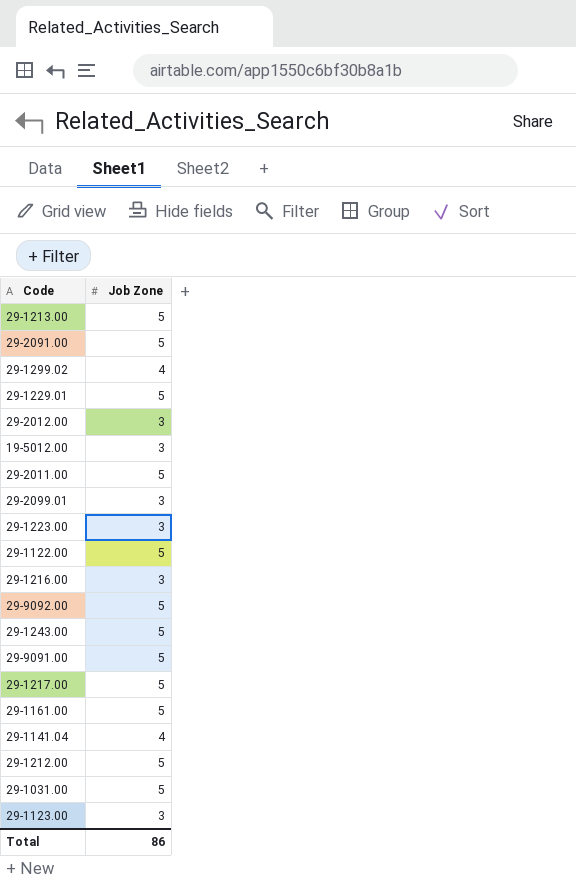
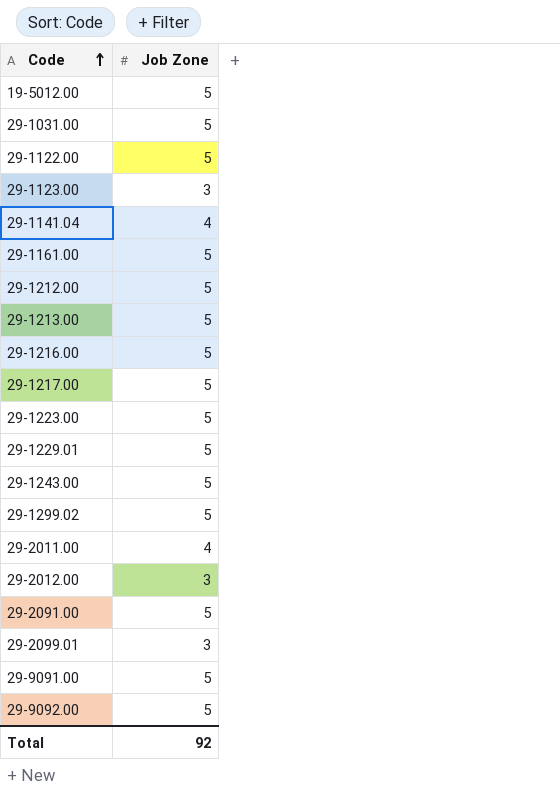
row order: none -> Code ascending
19-5012.00 | Job Zone: 3 -> 5
29-1216.00 | Job Zone: 3 -> 5
29-1223.00 | Job Zone: 3 -> 5
29-1299.02 | Job Zone: 4 -> 5
29-2011.00 | Job Zone: 5 -> 4
Total | Job Zone: 86 -> 92

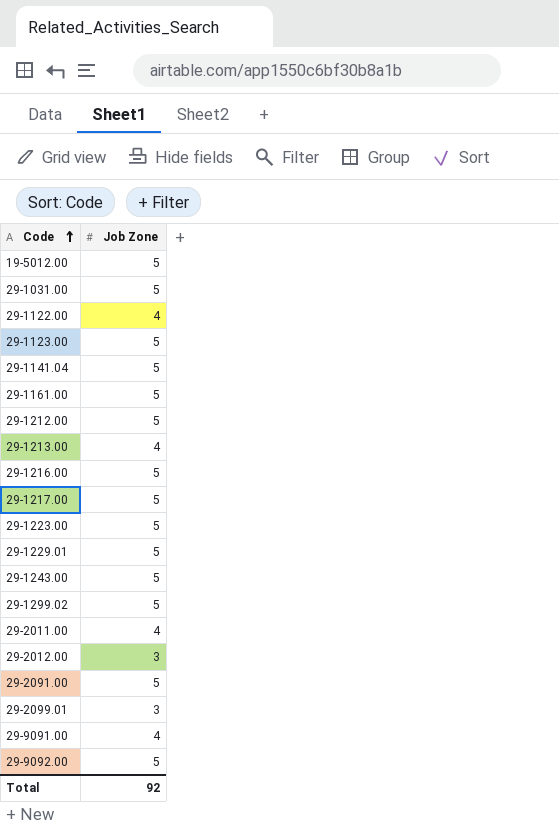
29-1122.00 | Job Zone: 5 -> 4
29-1123.00 | Job Zone: 3 -> 5
29-1141.04 | Job Zone: 4 -> 5
29-1213.00 | Job Zone: 5 -> 4
29-9091.00 | Job Zone: 5 -> 4

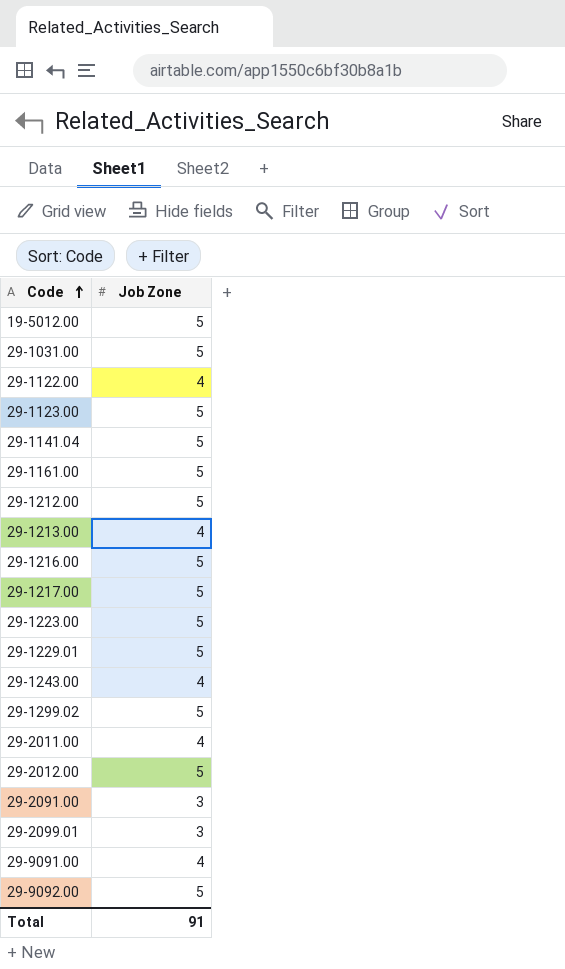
29-1243.00 | Job Zone: 5 -> 4
29-2012.00 | Job Zone: 3 -> 5
29-2091.00 | Job Zone: 5 -> 3
Total | Job Zone: 92 -> 91

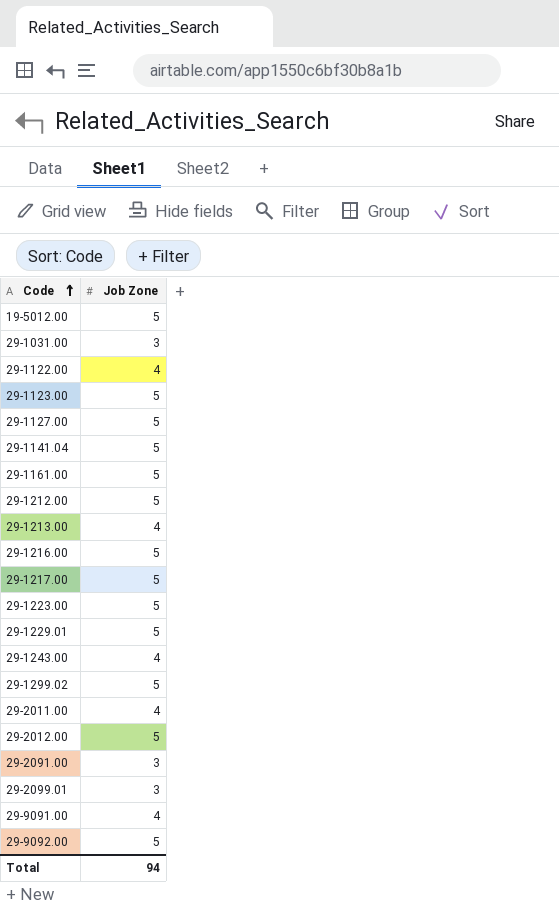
29-1031.00 | Job Zone: 5 -> 3
row 29-1127.00: none -> 5
Total | Job Zone: 91 -> 94

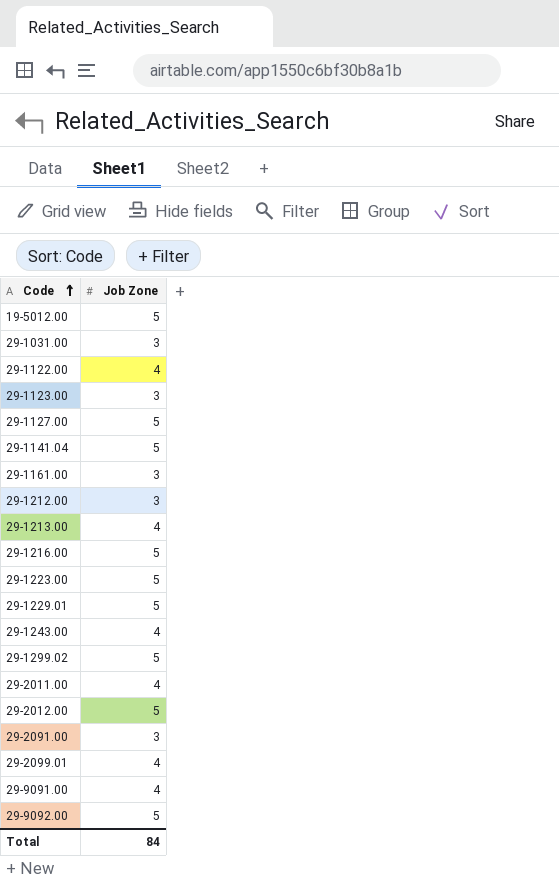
row 29-1217.00: 5 -> none
29-1123.00 | Job Zone: 5 -> 3
29-1161.00 | Job Zone: 5 -> 3
29-1212.00 | Job Zone: 5 -> 3
29-2099.01 | Job Zone: 3 -> 4
Total | Job Zone: 94 -> 84

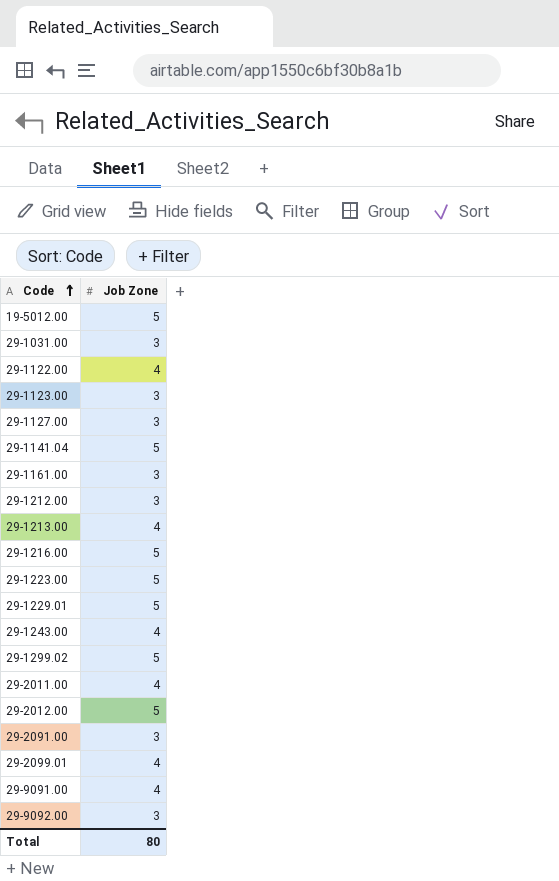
29-1127.00 | Job Zone: 5 -> 3
29-9092.00 | Job Zone: 5 -> 3
Total | Job Zone: 84 -> 80

